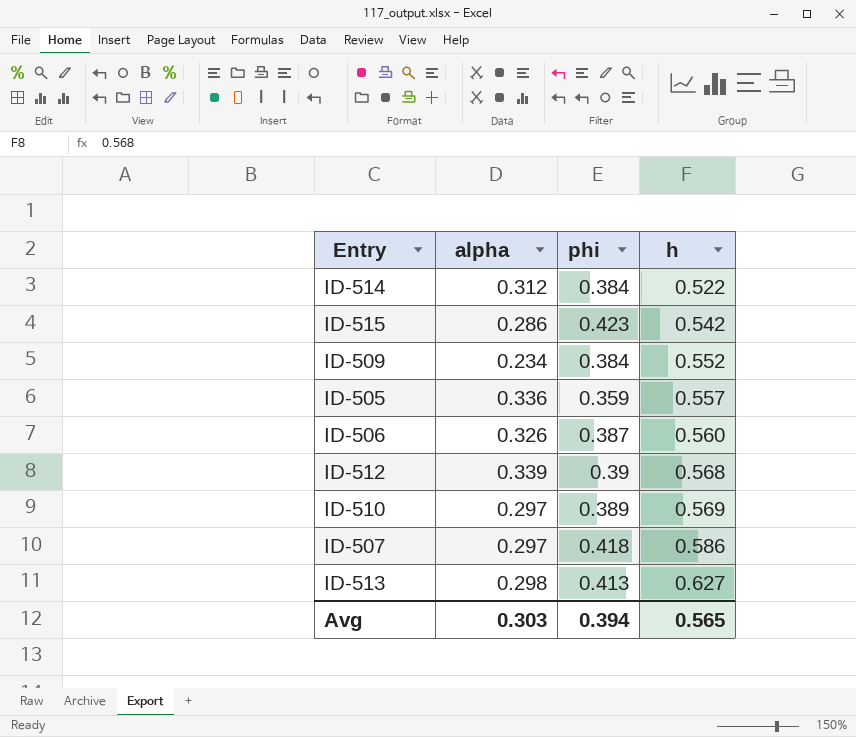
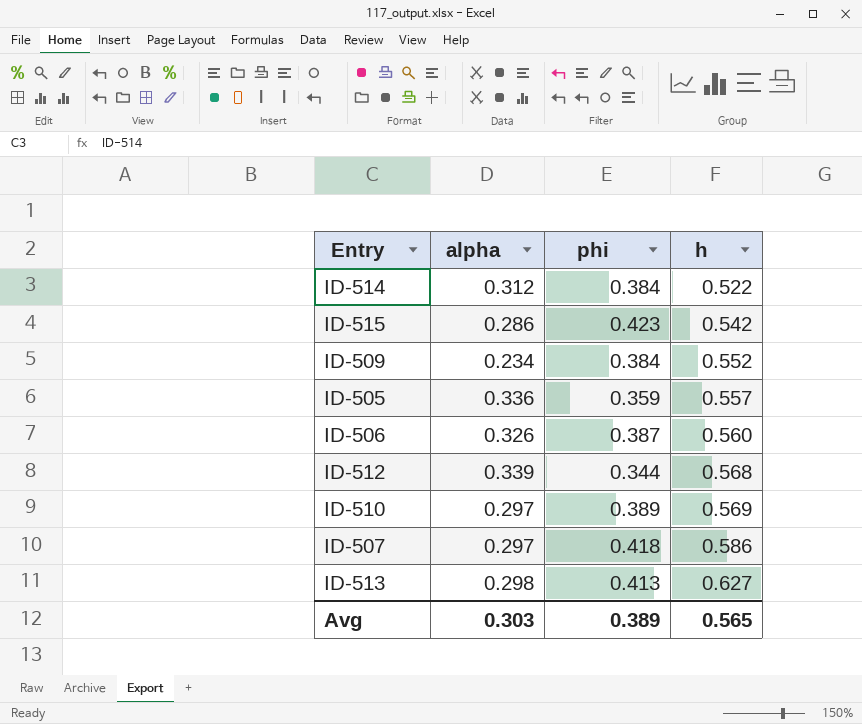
ID-512 | phi: 0.39 -> 0.344
Avg | phi: 0.394 -> 0.389

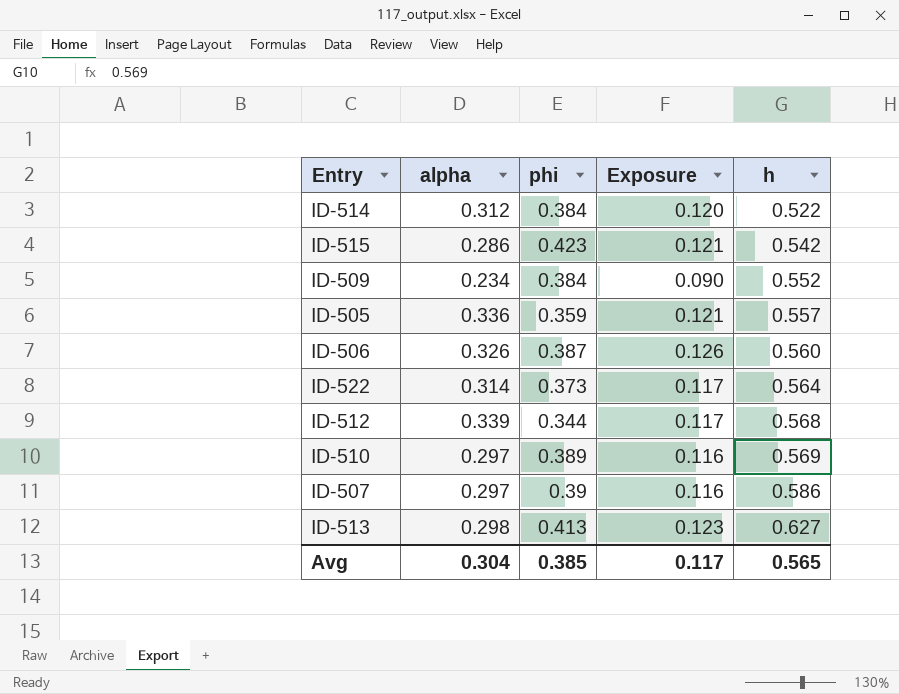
column Exposure | formula: none -> [alpha] * [phi]
row ID-522: none -> 0.314 | 0.373 | 0.117 | 0.564
ID-507 | phi: 0.418 -> 0.39
Avg | alpha: 0.303 -> 0.304
Avg | phi: 0.389 -> 0.385

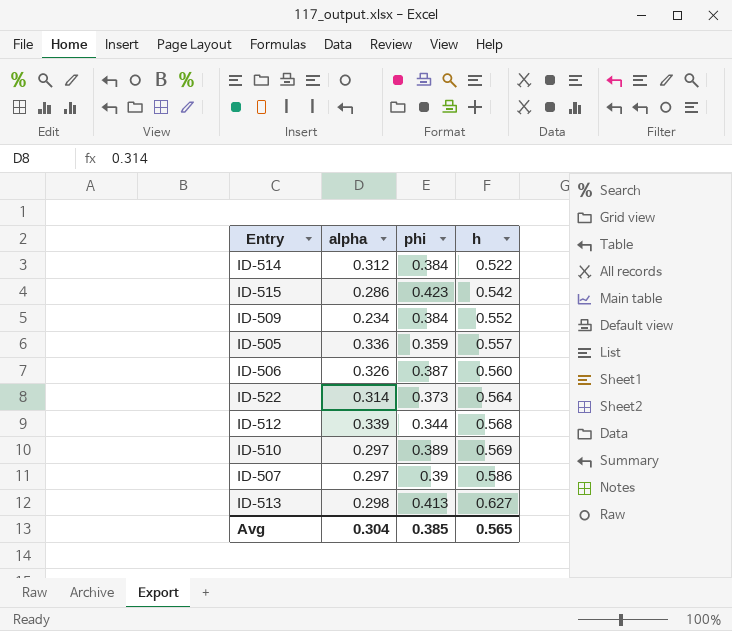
column Exposure | formula: [alpha] * [phi] -> none

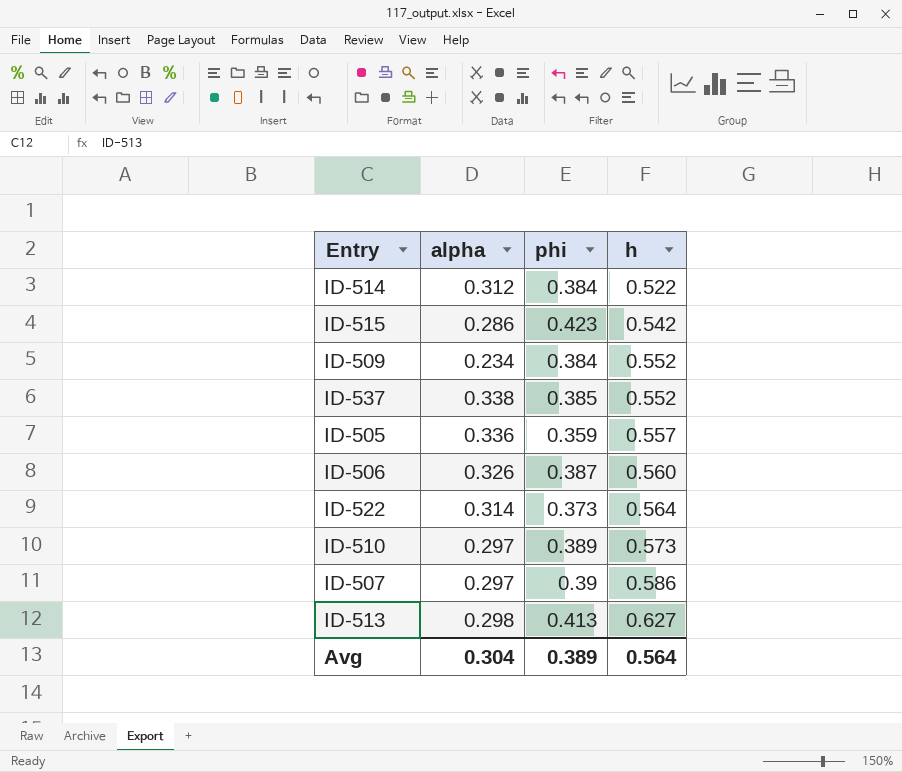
row ID-512: 0.339 | 0.344 | 0.568 -> none
row ID-537: none -> 0.338 | 0.385 | 0.552
ID-510 | h: 0.569 -> 0.573
Avg | phi: 0.385 -> 0.389
Avg | h: 0.565 -> 0.564

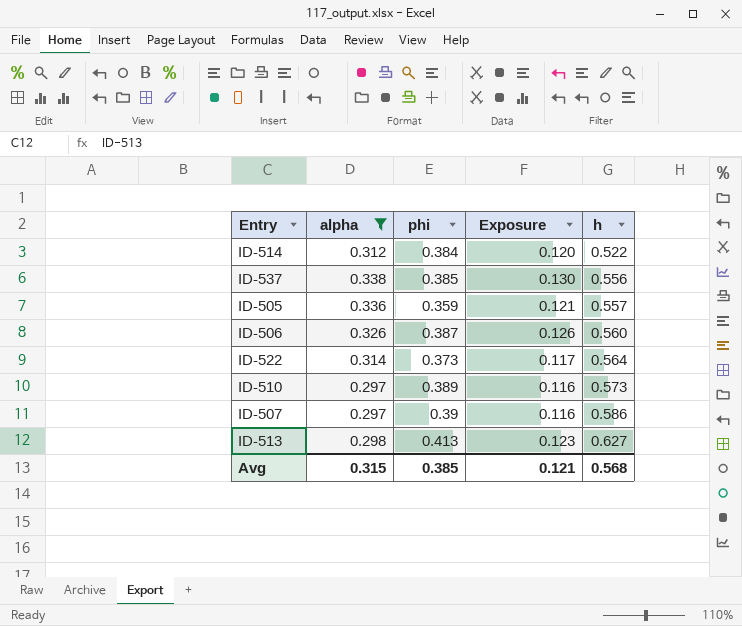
filter: none -> alpha >= 0.297
column Exposure | formula: none -> [alpha] * [phi]
ID-537 | h: 0.552 -> 0.556
Avg | alpha: 0.304 -> 0.315
Avg | phi: 0.389 -> 0.385
Avg | h: 0.564 -> 0.568

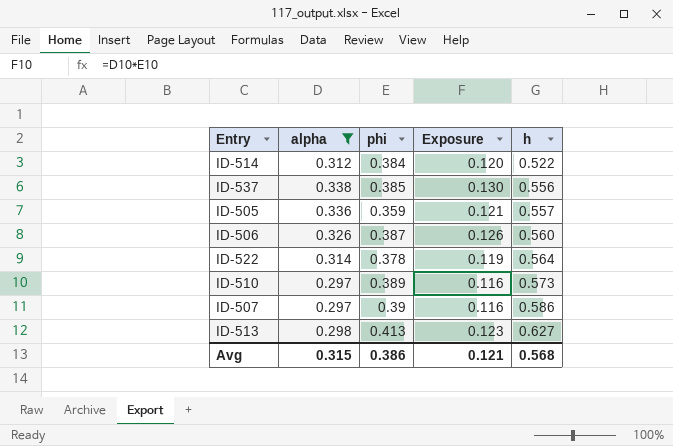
ID-522 | phi: 0.373 -> 0.378
ID-522 | Exposure: 0.117 -> 0.119
Avg | phi: 0.385 -> 0.386

